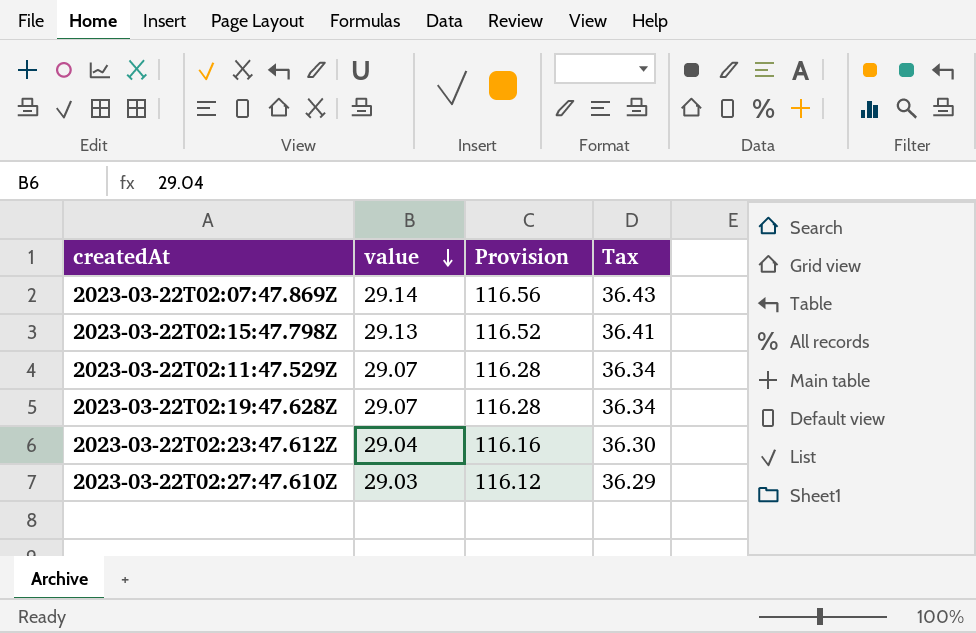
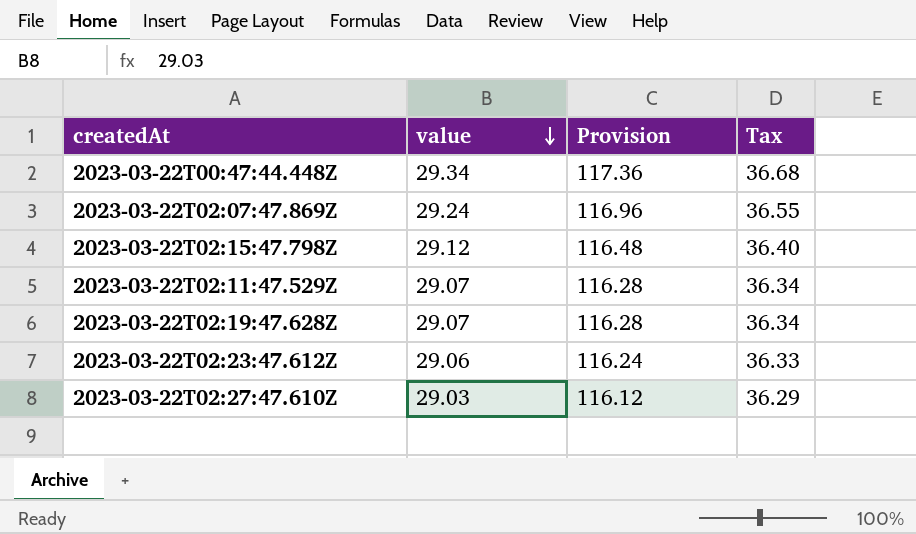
row 2023-03-22T00:47:44.448Z: none -> 29.34 | 117.36 | 36.68
2023-03-22T02:07:47.869Z | value: 29.14 -> 29.24
2023-03-22T02:07:47.869Z | Provision: 116.56 -> 116.96
2023-03-22T02:07:47.869Z | Tax: 36.43 -> 36.55
2023-03-22T02:15:47.798Z | value: 29.13 -> 29.12
2023-03-22T02:15:47.798Z | Provision: 116.52 -> 116.48
2023-03-22T02:15:47.798Z | Tax: 36.41 -> 36.40
2023-03-22T02:23:47.612Z | value: 29.04 -> 29.06
2023-03-22T02:23:47.612Z | Provision: 116.16 -> 116.24
2023-03-22T02:23:47.612Z | Tax: 36.30 -> 36.33

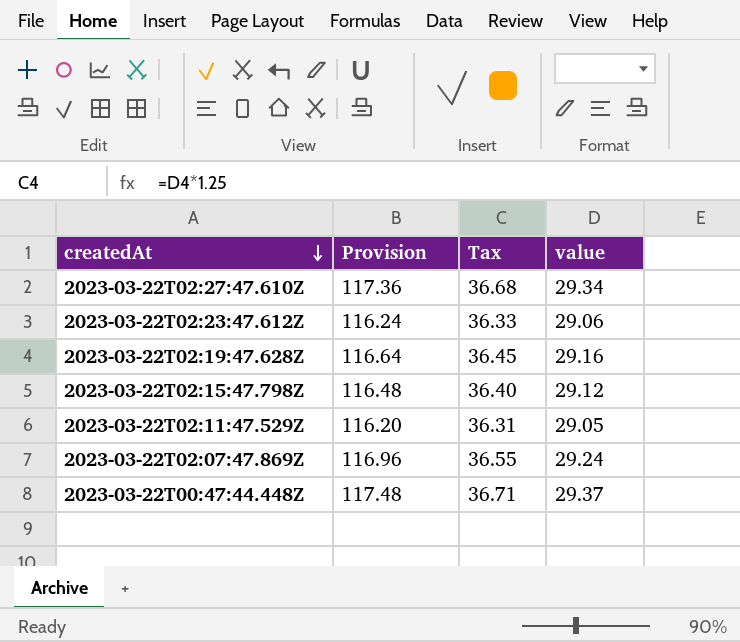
row order: value descending -> createdAt descending
column value | position: 2 -> 4
2023-03-22T02:27:47.610Z | Provision: 116.12 -> 117.36
2023-03-22T02:27:47.610Z | Tax: 36.29 -> 36.68
2023-03-22T02:27:47.610Z | value: 29.03 -> 29.34
2023-03-22T02:19:47.628Z | Provision: 116.28 -> 116.64
2023-03-22T02:19:47.628Z | Tax: 36.34 -> 36.45
2023-03-22T02:19:47.628Z | value: 29.07 -> 29.16
2023-03-22T02:11:47.529Z | Provision: 116.28 -> 116.20
2023-03-22T02:11:47.529Z | Tax: 36.34 -> 36.31
2023-03-22T02:11:47.529Z | value: 29.07 -> 29.05
2023-03-22T00:47:44.448Z | Provision: 117.36 -> 117.48
2023-03-22T00:47:44.448Z | Tax: 36.68 -> 36.71
2023-03-22T00:47:44.448Z | value: 29.34 -> 29.37

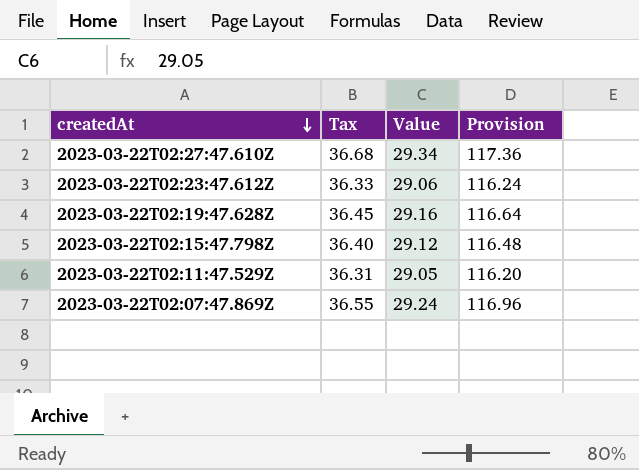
column name: value -> Value
column Provision | position: 2 -> 4
row 2023-03-22T00:47:44.448Z: 117.48 | 36.71 | 29.37 -> none

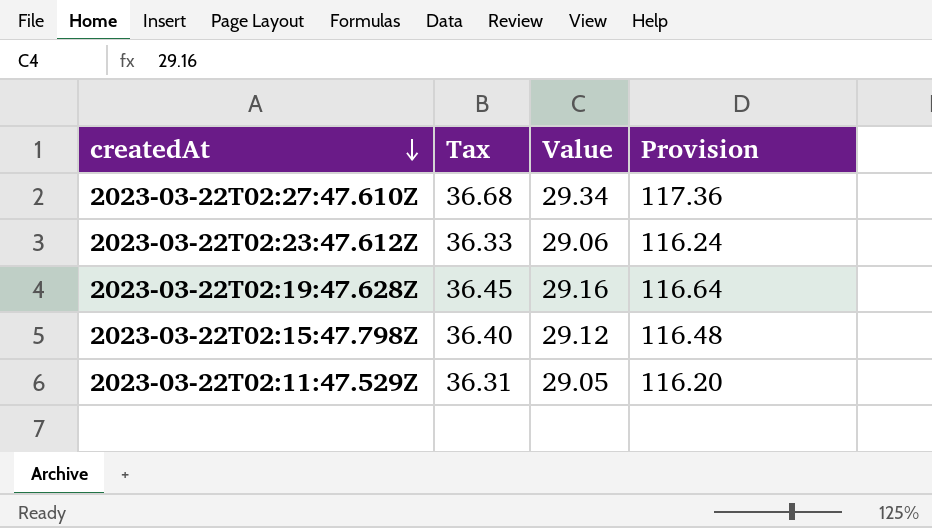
row 2023-03-22T02:07:47.869Z: 36.55 | 29.24 | 116.96 -> none

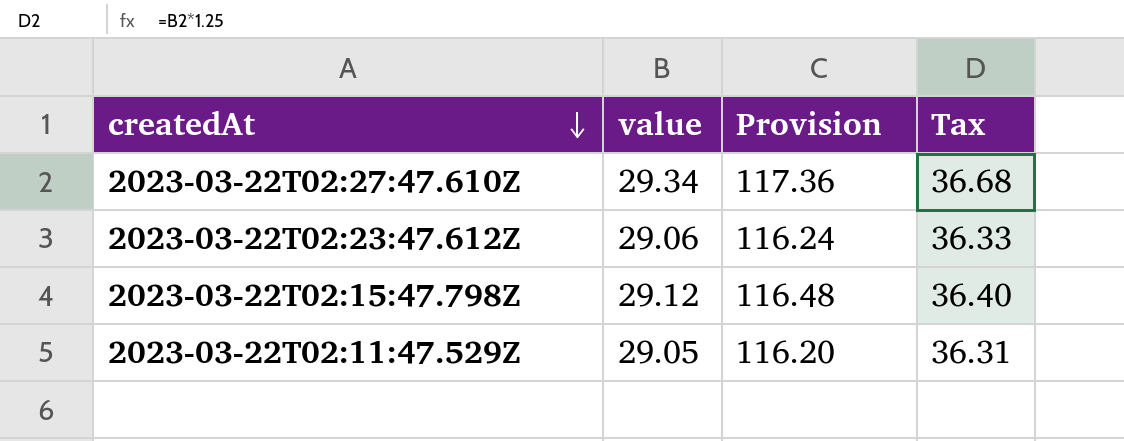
column name: Value -> value
column Tax | position: 2 -> 4
row 2023-03-22T02:19:47.628Z: 36.45 | 29.16 | 116.64 -> none

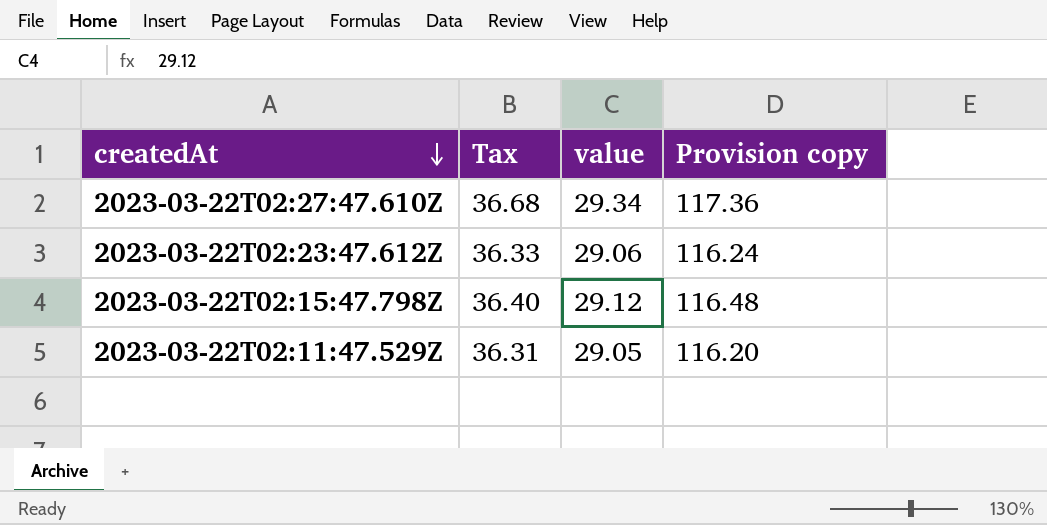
column Tax | position: 4 -> 2
column name: Provision -> Provision copy

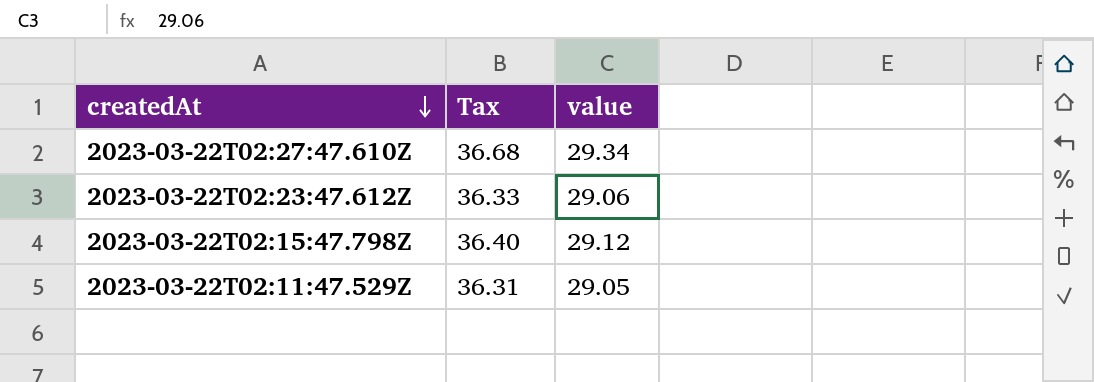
column Provision copy | formula: [value] * 4 -> none

